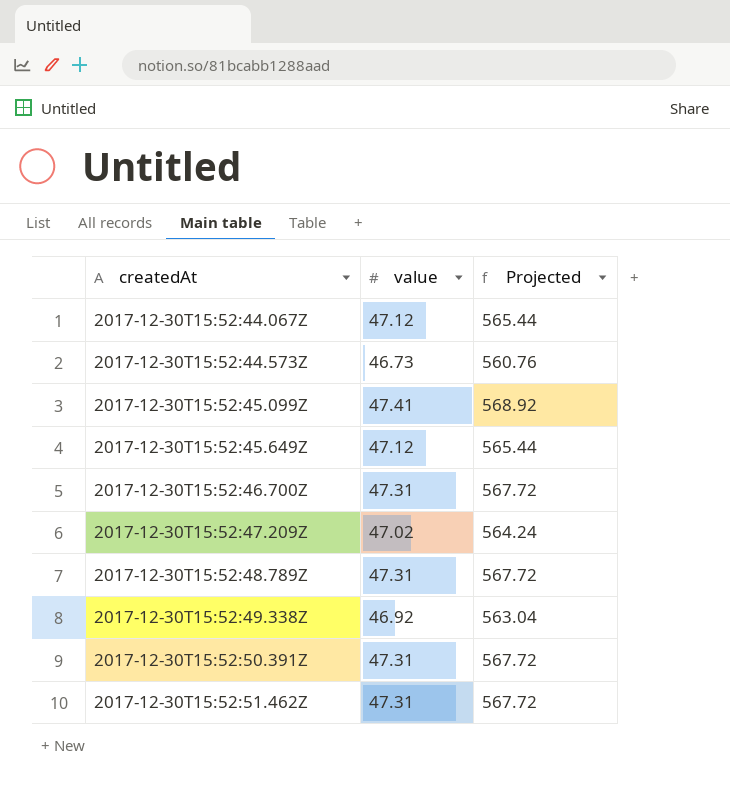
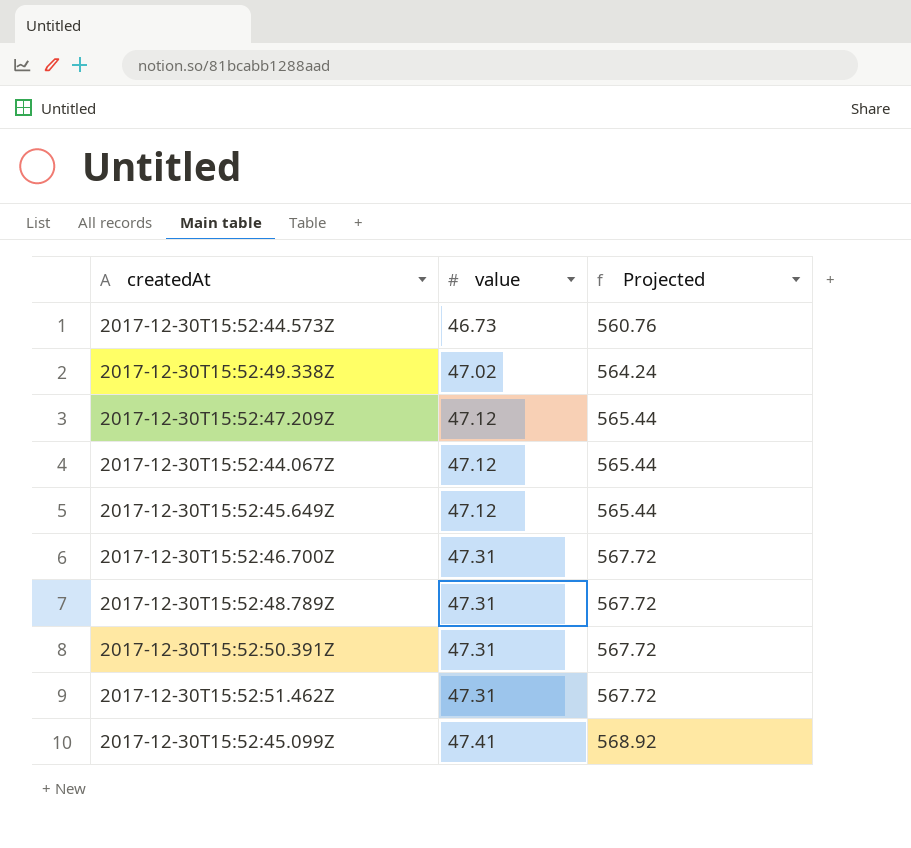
row order: createdAt ascending -> value ascending
2017-12-30T15:52:49.338Z | value: 46.92 -> 47.02
2017-12-30T15:52:49.338Z | Projected: 563.04 -> 564.24
2017-12-30T15:52:47.209Z | value: 47.02 -> 47.12
2017-12-30T15:52:47.209Z | Projected: 564.24 -> 565.44

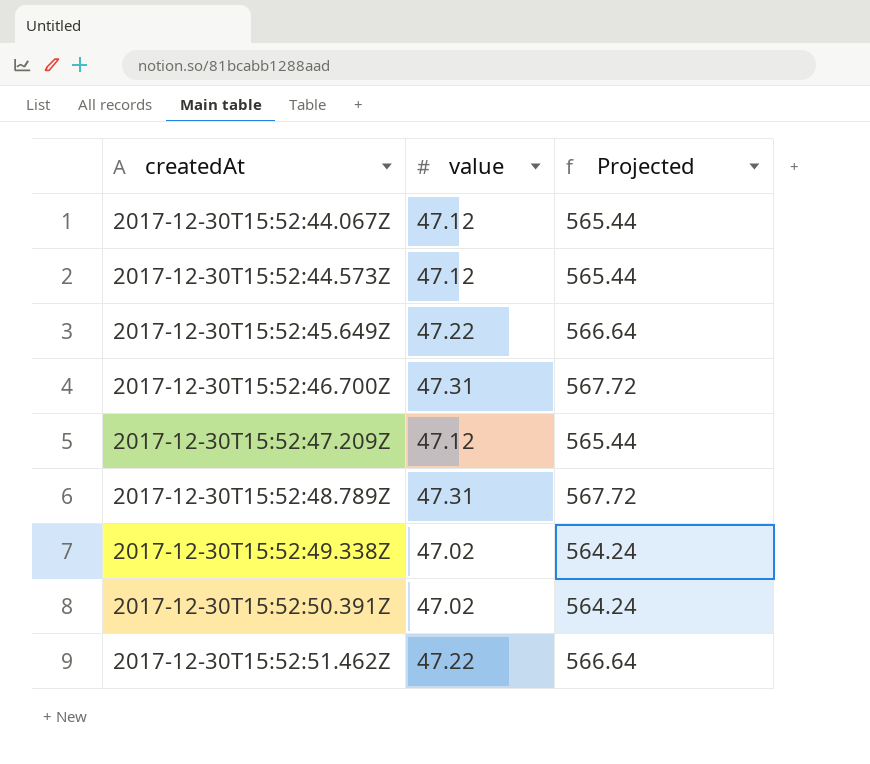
row order: value ascending -> createdAt ascending
row 2017-12-30T15:52:45.099Z: 47.41 | 568.92 -> none
2017-12-30T15:52:44.573Z | value: 46.73 -> 47.12
2017-12-30T15:52:44.573Z | Projected: 560.76 -> 565.44
2017-12-30T15:52:45.649Z | value: 47.12 -> 47.22
2017-12-30T15:52:45.649Z | Projected: 565.44 -> 566.64
2017-12-30T15:52:50.391Z | value: 47.31 -> 47.02
2017-12-30T15:52:50.391Z | Projected: 567.72 -> 564.24
2017-12-30T15:52:51.462Z | value: 47.31 -> 47.22
2017-12-30T15:52:51.462Z | Projected: 567.72 -> 566.64

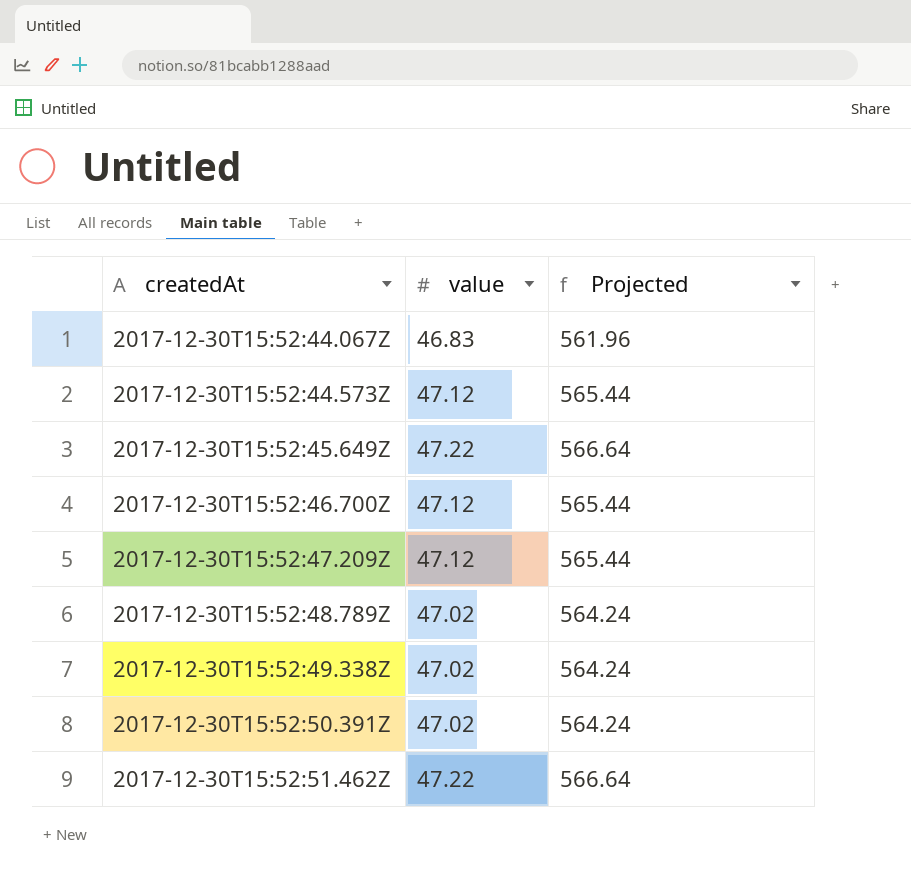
2017-12-30T15:52:44.067Z | value: 47.12 -> 46.83
2017-12-30T15:52:44.067Z | Projected: 565.44 -> 561.96
2017-12-30T15:52:46.700Z | value: 47.31 -> 47.12
2017-12-30T15:52:46.700Z | Projected: 567.72 -> 565.44
2017-12-30T15:52:48.789Z | value: 47.31 -> 47.02
2017-12-30T15:52:48.789Z | Projected: 567.72 -> 564.24

